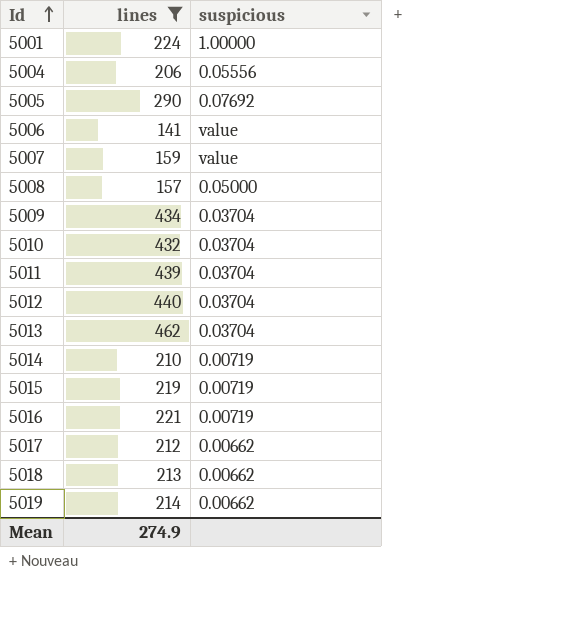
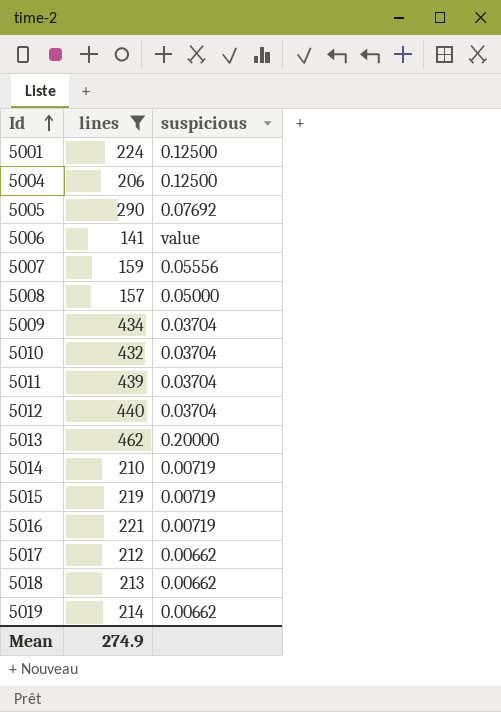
5001 | suspicious: 1.00000 -> 0.12500
5004 | suspicious: 0.05556 -> 0.12500
5007 | suspicious: value -> 0.05556
5013 | suspicious: 0.03704 -> 0.20000

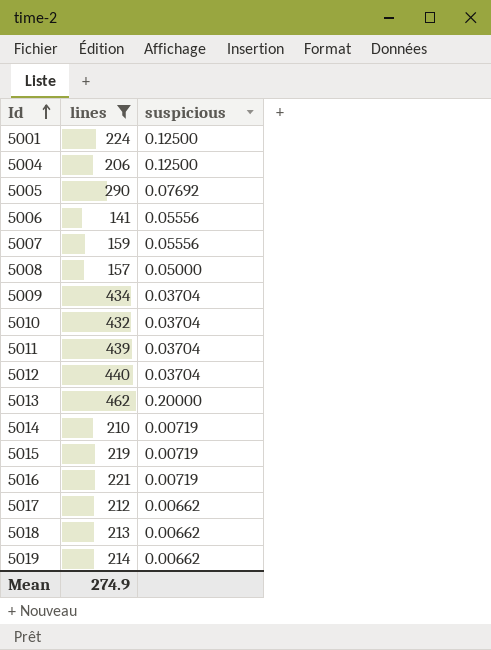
5006 | suspicious: value -> 0.05556

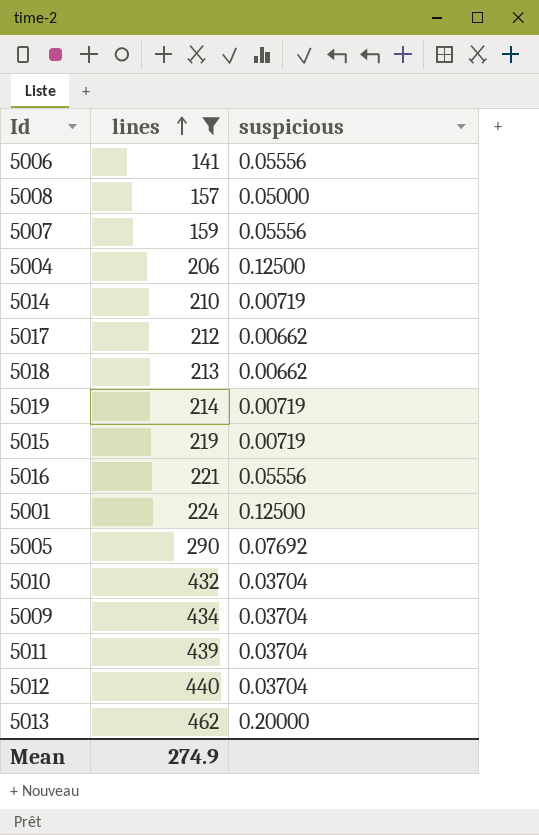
row order: Id ascending -> lines ascending
5019 | suspicious: 0.00662 -> 0.00719
5016 | suspicious: 0.00719 -> 0.05556

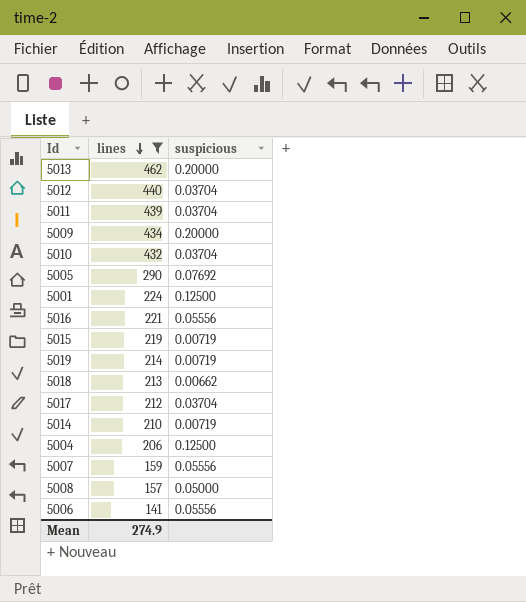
row order: lines ascending -> lines descending
5009 | suspicious: 0.03704 -> 0.20000
5017 | suspicious: 0.00662 -> 0.03704

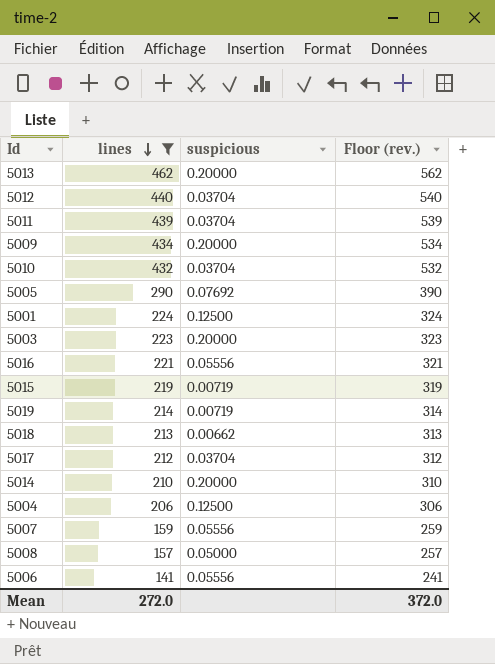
column Floor (rev.) | formula: none -> [lines] + 100
row 5003: none -> 223 | 0.20000 | 323
5014 | suspicious: 0.00719 -> 0.20000
Mean | lines: 274.9 -> 272.0

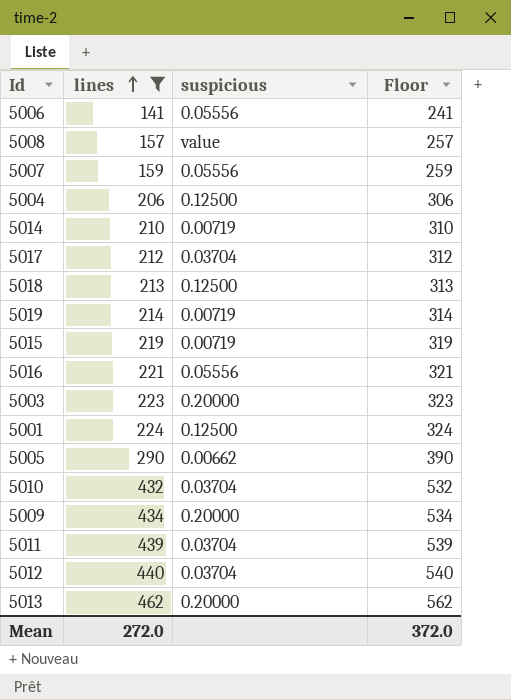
row order: lines descending -> lines ascending
column name: Floor (rev.) -> Floor
5008 | suspicious: 0.05000 -> value
5014 | suspicious: 0.20000 -> 0.00719
5018 | suspicious: 0.00662 -> 0.12500
5005 | suspicious: 0.07692 -> 0.00662

